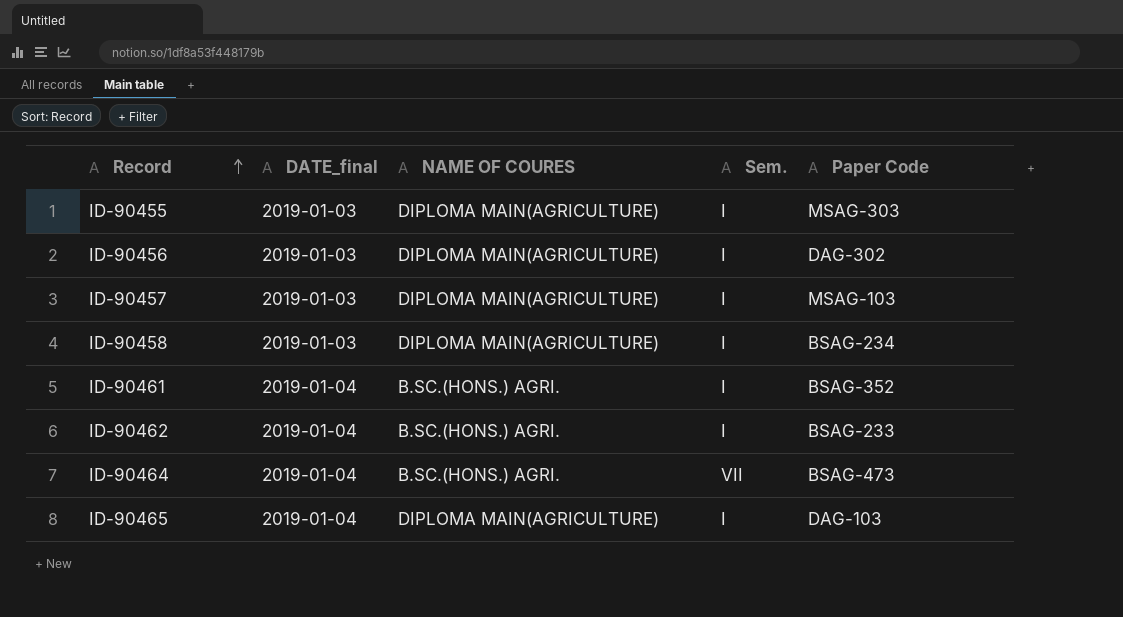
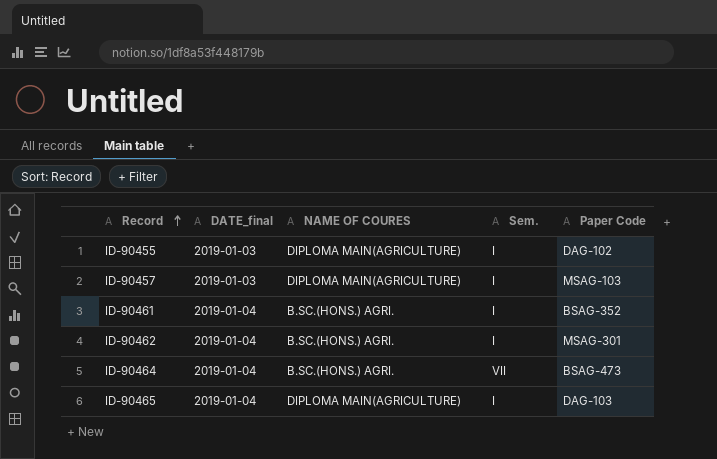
row ID-90456: 2019-01-03 | DIPLOMA MAIN(AGRICULTURE) | I | DAG-302 -> none
row ID-90458: 2019-01-03 | DIPLOMA MAIN(AGRICULTURE) | I | BSAG-234 -> none
ID-90455 | Paper Code: MSAG-303 -> DAG-102
ID-90462 | Paper Code: BSAG-233 -> MSAG-301

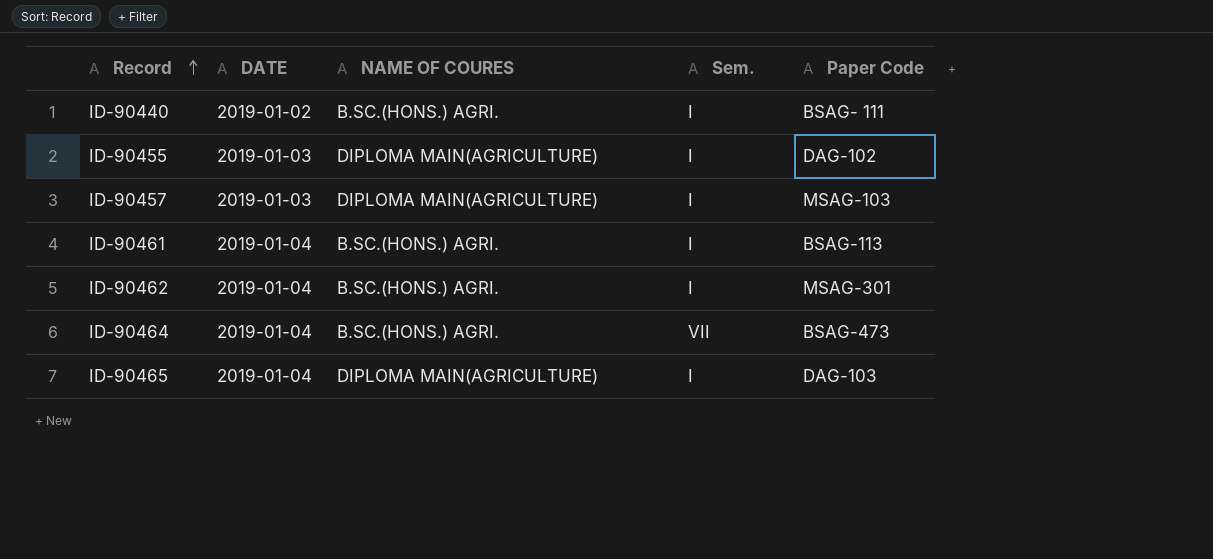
column name: DATE_final -> DATE
row ID-90440: none -> 2019-01-02 | B.SC.(HONS.) AGRI. | I | BSAG- 111
ID-90461 | Paper Code: BSAG-352 -> BSAG-113

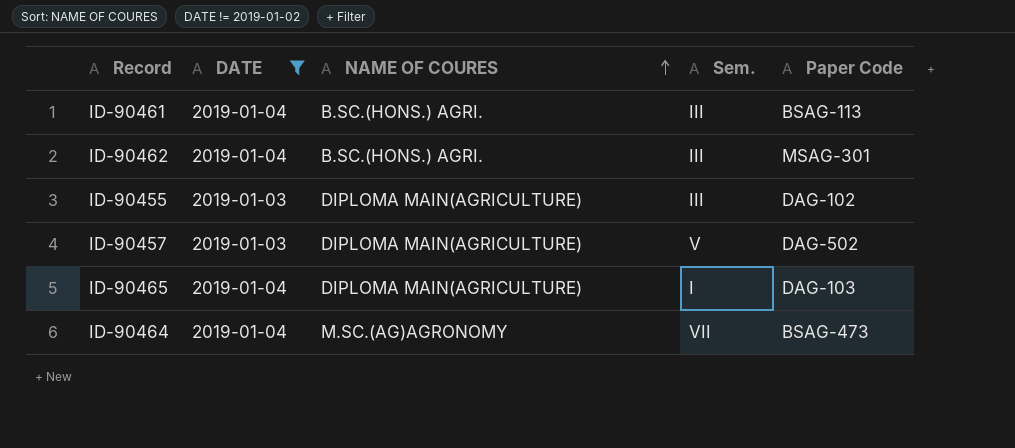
filter: none -> DATE != 2019-01-02
row order: Record ascending -> NAME OF COURES ascending
ID-90461 | Sem.: I -> III
ID-90462 | Sem.: I -> III
ID-90455 | Sem.: I -> III
ID-90457 | Sem.: I -> V
ID-90457 | Paper Code: MSAG-103 -> DAG-502
ID-90464 | NAME OF COURES: B.SC.(HONS.) AGRI. -> M.SC.(AG)AGRONOMY

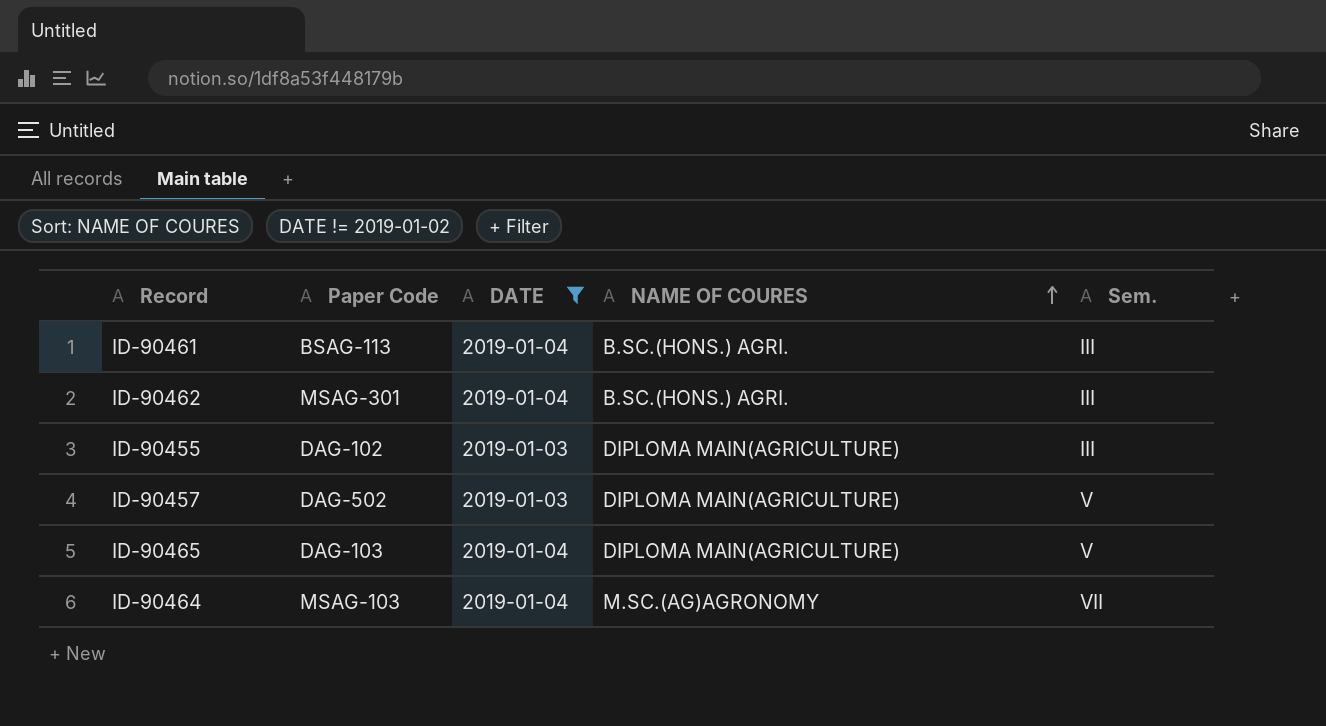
column Paper Code | position: 5 -> 2
ID-90465 | Sem.: I -> V
ID-90464 | Paper Code: BSAG-473 -> MSAG-103

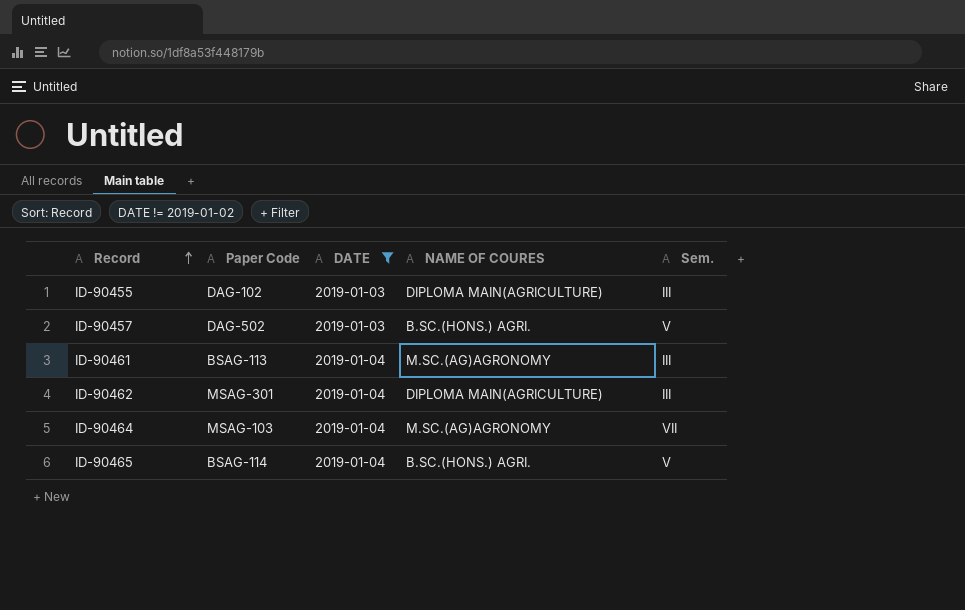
row order: NAME OF COURES ascending -> Record ascending
ID-90457 | NAME OF COURES: DIPLOMA MAIN(AGRICULTURE) -> B.SC.(HONS.) AGRI.
ID-90461 | NAME OF COURES: B.SC.(HONS.) AGRI. -> M.SC.(AG)AGRONOMY
ID-90462 | NAME OF COURES: B.SC.(HONS.) AGRI. -> DIPLOMA MAIN(AGRICULTURE)
ID-90465 | Paper Code: DAG-103 -> BSAG-114
ID-90465 | NAME OF COURES: DIPLOMA MAIN(AGRICULTURE) -> B.SC.(HONS.) AGRI.

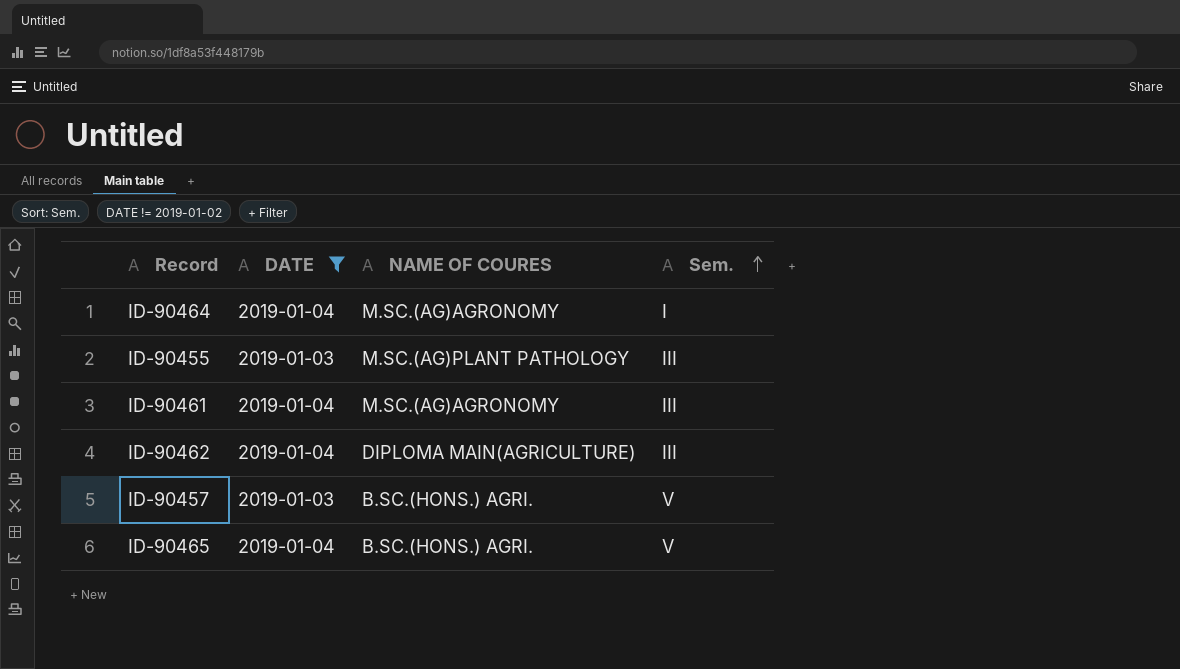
row order: Record ascending -> Sem. ascending
column Paper Code | position: 2 -> none
ID-90464 | Sem.: VII -> I
ID-90455 | NAME OF COURES: DIPLOMA MAIN(AGRICULTURE) -> M.SC.(AG)PLANT PATHOLOGY

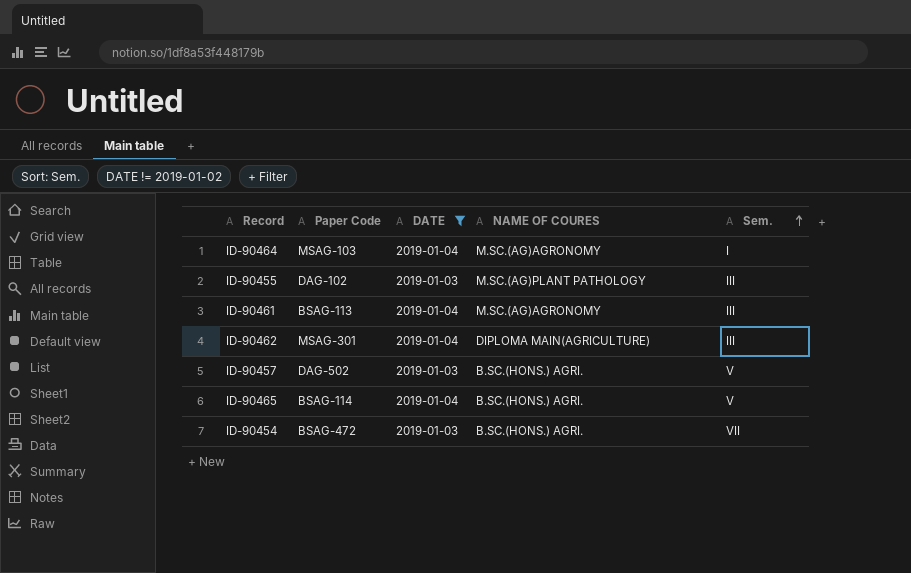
column Paper Code | position: none -> 2
row ID-90454: none -> BSAG-472 | 2019-01-03 | B.SC.(HONS.) AGRI. | VII

